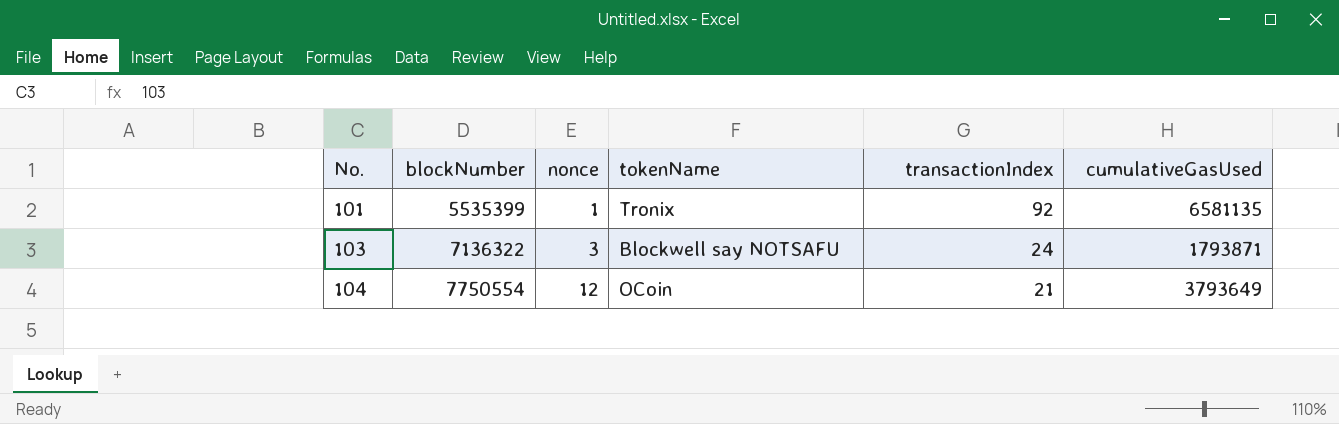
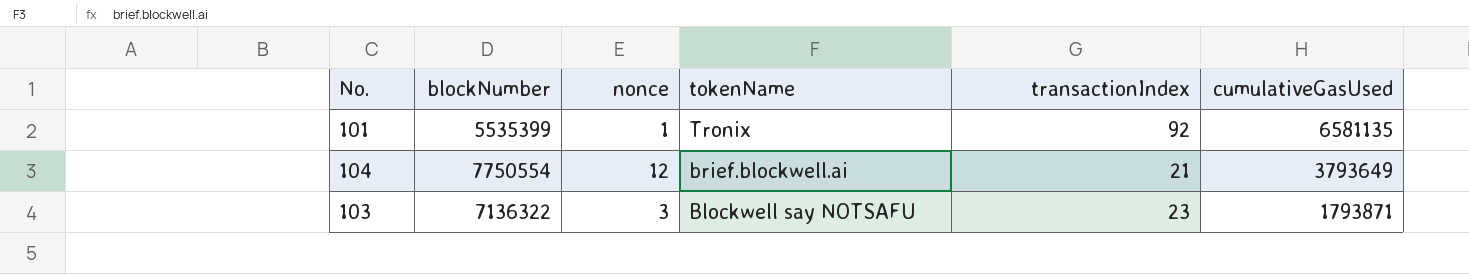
row order: No. ascending -> tokenName descending
104 | tokenName: OCoin -> brief.blockwell.ai
103 | transactionIndex: 24 -> 23

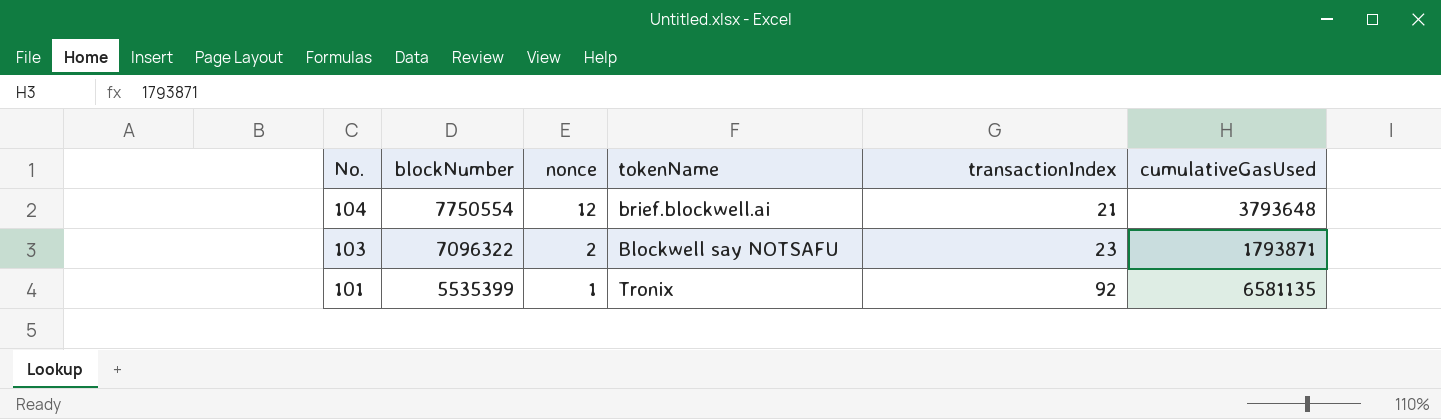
row order: tokenName descending -> No. descending
104 | cumulativeGasUsed: 3793649 -> 3793648
103 | blockNumber: 7136322 -> 7096322
103 | nonce: 3 -> 2

